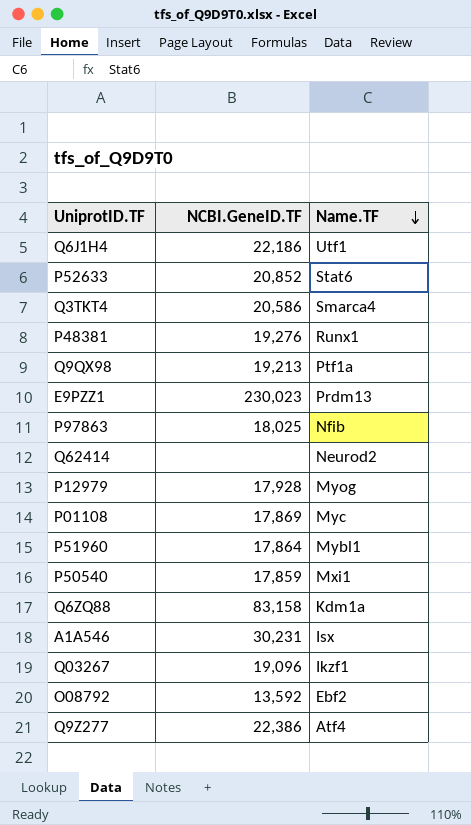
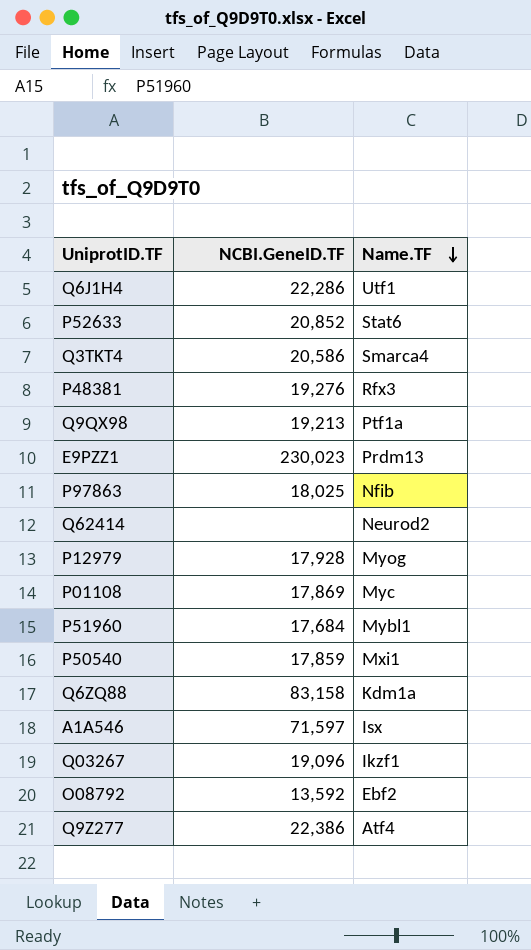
Q6J1H4 | NCBI.GeneID.TF: 22,186 -> 22,286
P48381 | Name.TF: Runx1 -> Rfx3
P51960 | NCBI.GeneID.TF: 17,864 -> 17,684
A1A546 | NCBI.GeneID.TF: 30,231 -> 71,597

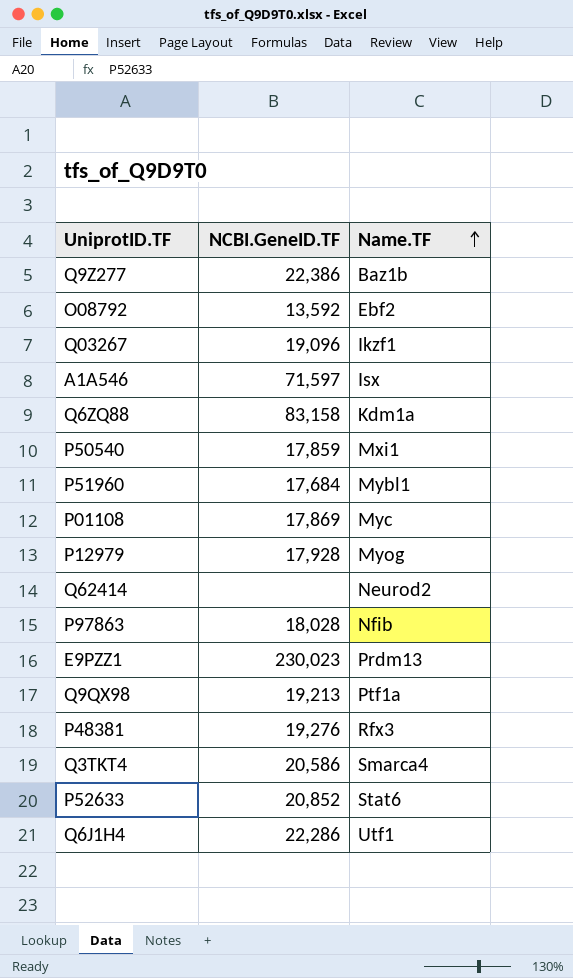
row order: Name.TF descending -> Name.TF ascending
Q9Z277 | Name.TF: Atf4 -> Baz1b
P97863 | NCBI.GeneID.TF: 18,025 -> 18,028

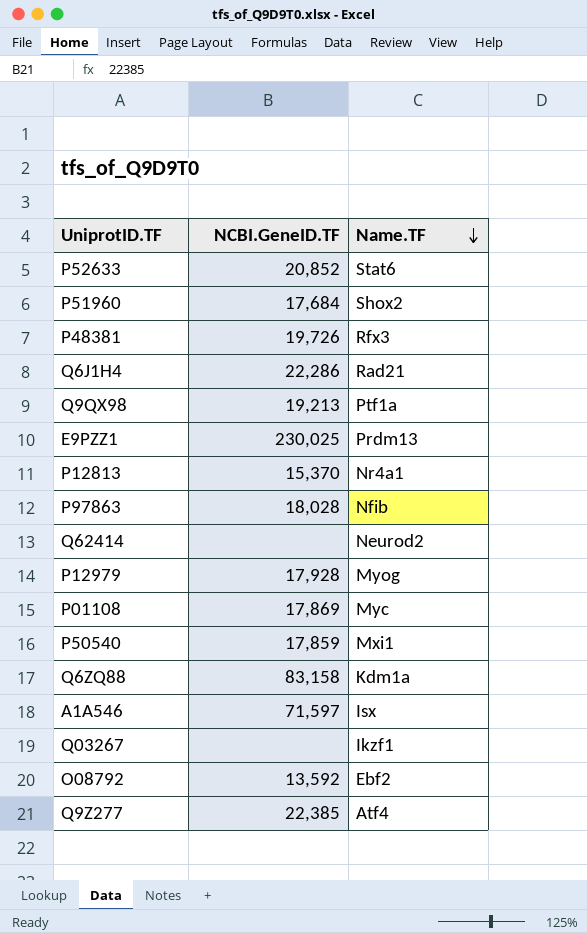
row order: Name.TF ascending -> Name.TF descending
row Q3TKT4: 20,586 | Smarca4 -> none
P51960 | Name.TF: Mybl1 -> Shox2
P48381 | NCBI.GeneID.TF: 19,276 -> 19,726
Q6J1H4 | Name.TF: Utf1 -> Rad21
E9PZZ1 | NCBI.GeneID.TF: 230,023 -> 230,025
row P12813: none -> 15,370 | Nr4a1
Q03267 | NCBI.GeneID.TF: 19,096 -> none
Q9Z277 | NCBI.GeneID.TF: 22,386 -> 22,385
Q9Z277 | Name.TF: Baz1b -> Atf4

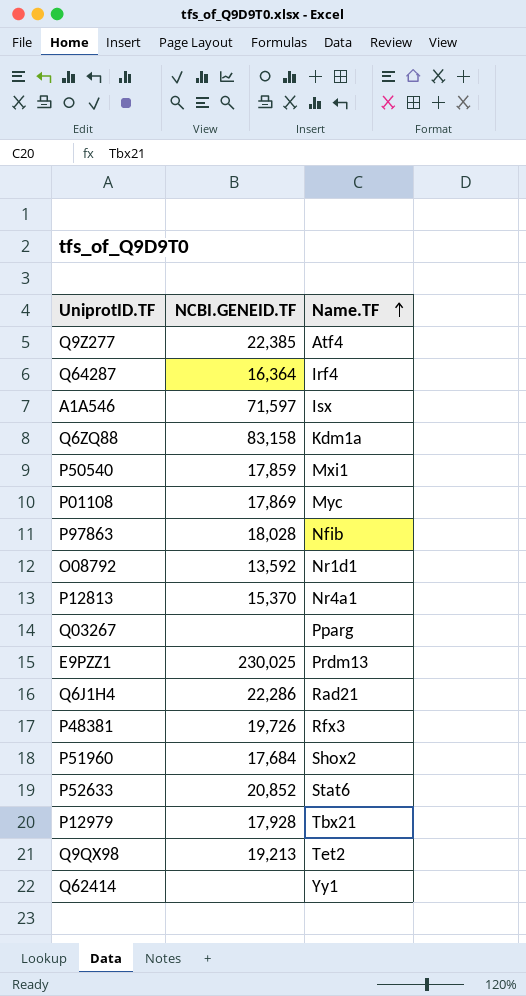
row order: Name.TF descending -> Name.TF ascending
column name: NCBI.GeneID.TF -> NCBI.GENEID.TF
row Q64287: none -> 16,364 | Irf4
O08792 | Name.TF: Ebf2 -> Nr1d1
Q03267 | Name.TF: Ikzf1 -> Pparg
P12979 | Name.TF: Myog -> Tbx21
Q9QX98 | Name.TF: Ptf1a -> Tet2
Q62414 | Name.TF: Neurod2 -> Yy1

